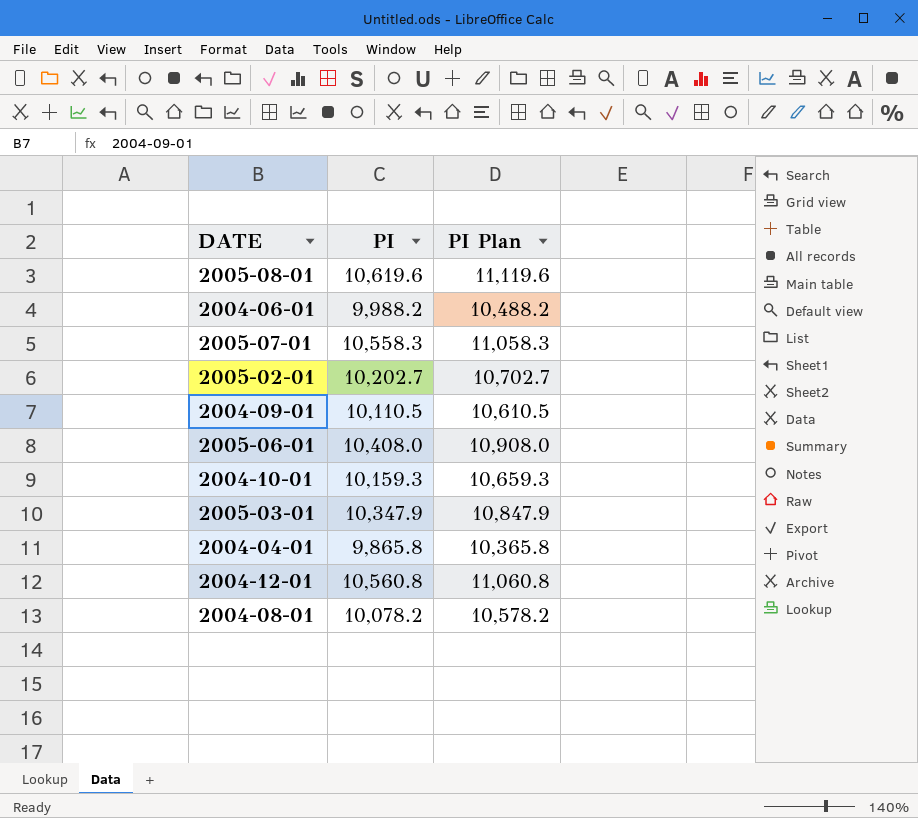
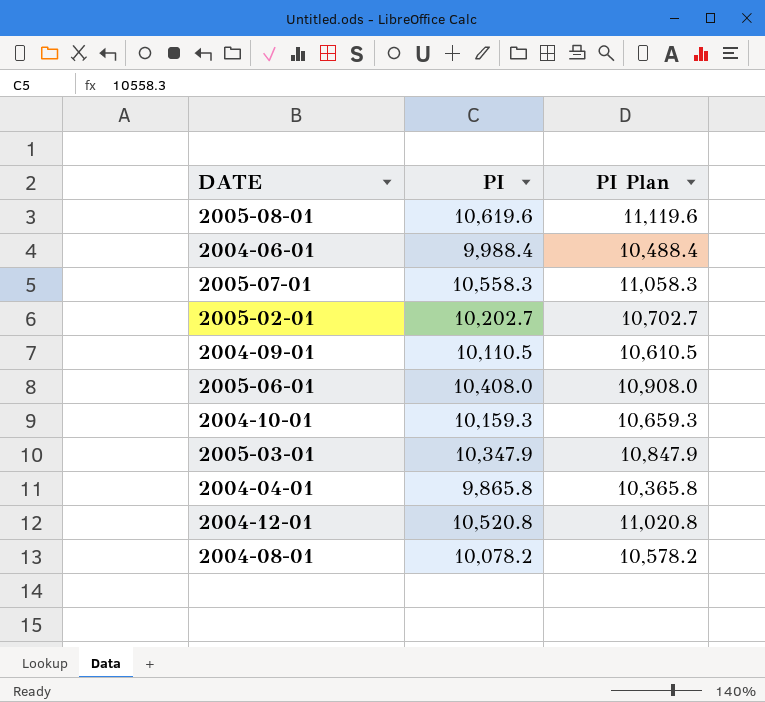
2004-06-01 | PI: 9,988.2 -> 9,988.4
2004-06-01 | PI Plan: 10,488.2 -> 10,488.4
2004-12-01 | PI: 10,560.8 -> 10,520.8
2004-12-01 | PI Plan: 11,060.8 -> 11,020.8

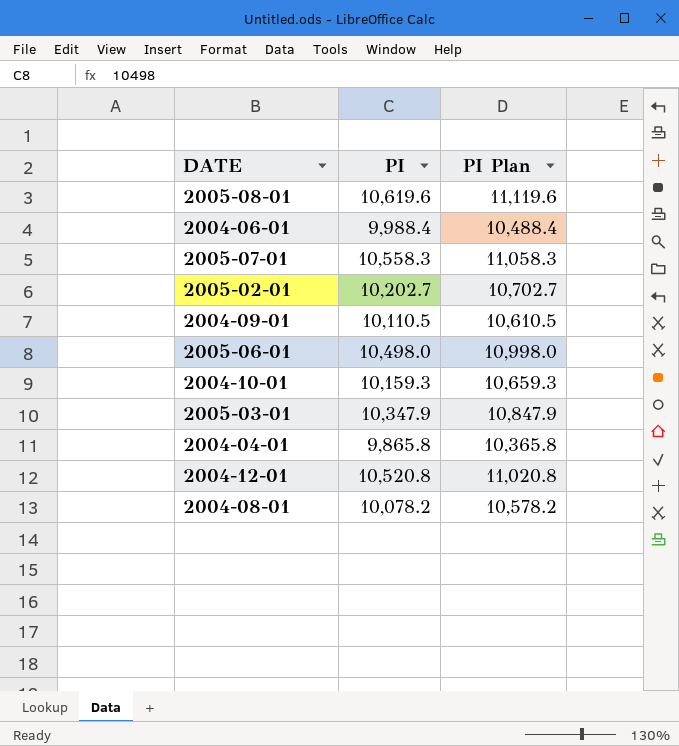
2005-06-01 | PI: 10,408.0 -> 10,498.0
2005-06-01 | PI Plan: 10,908.0 -> 10,998.0

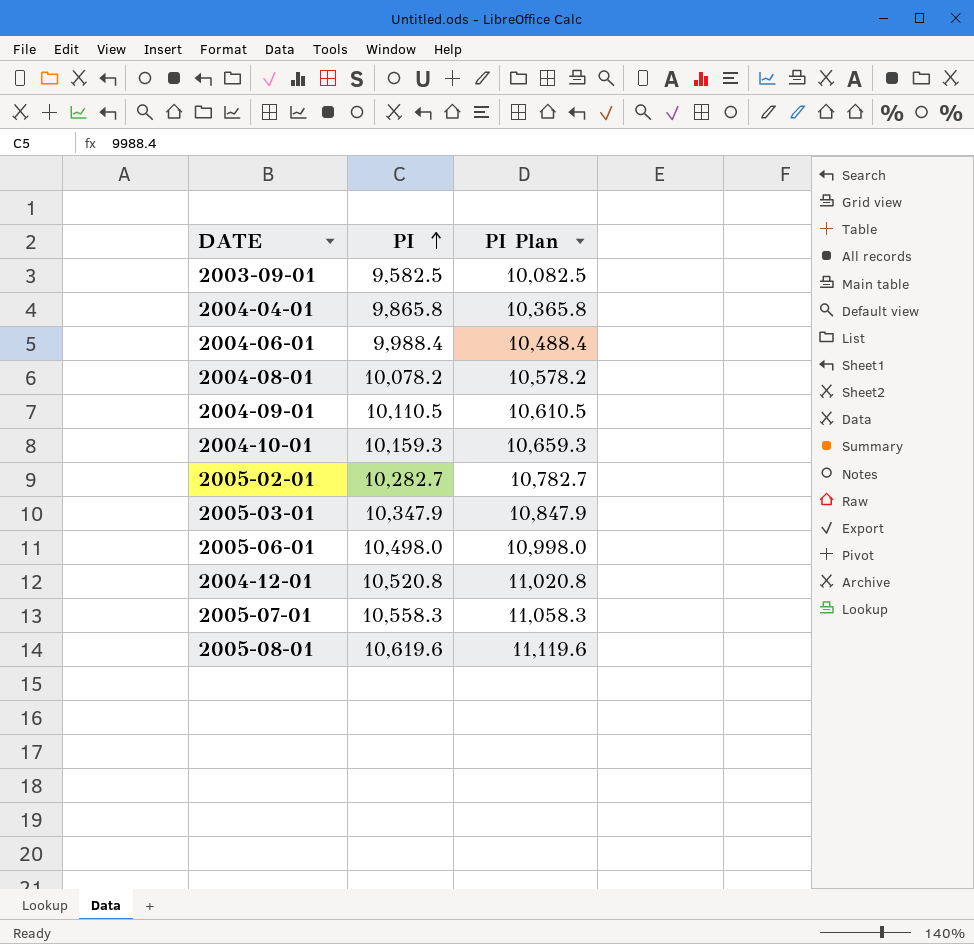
row order: none -> PI ascending
row 2003-09-01: none -> 9,582.5 | 10,082.5
2005-02-01 | PI: 10,202.7 -> 10,282.7
2005-02-01 | PI Plan: 10,702.7 -> 10,782.7

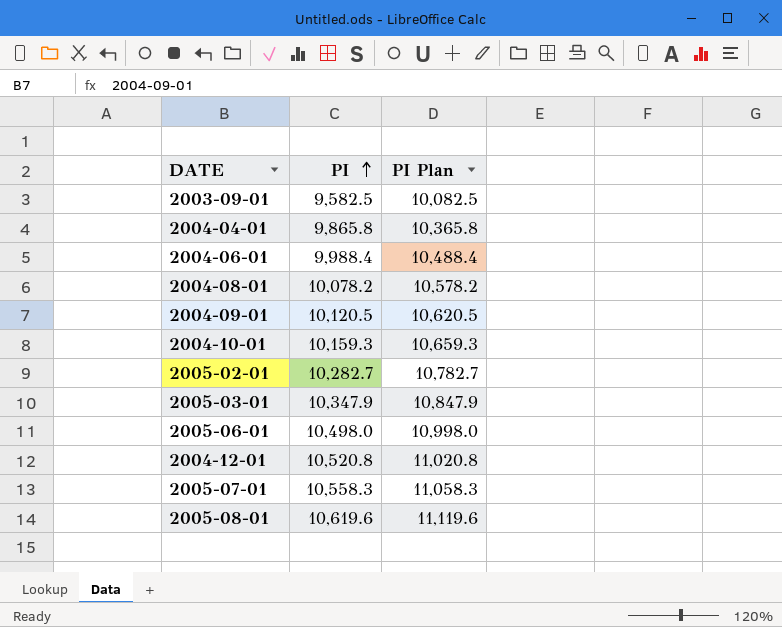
2004-09-01 | PI: 10,110.5 -> 10,120.5
2004-09-01 | PI Plan: 10,610.5 -> 10,620.5

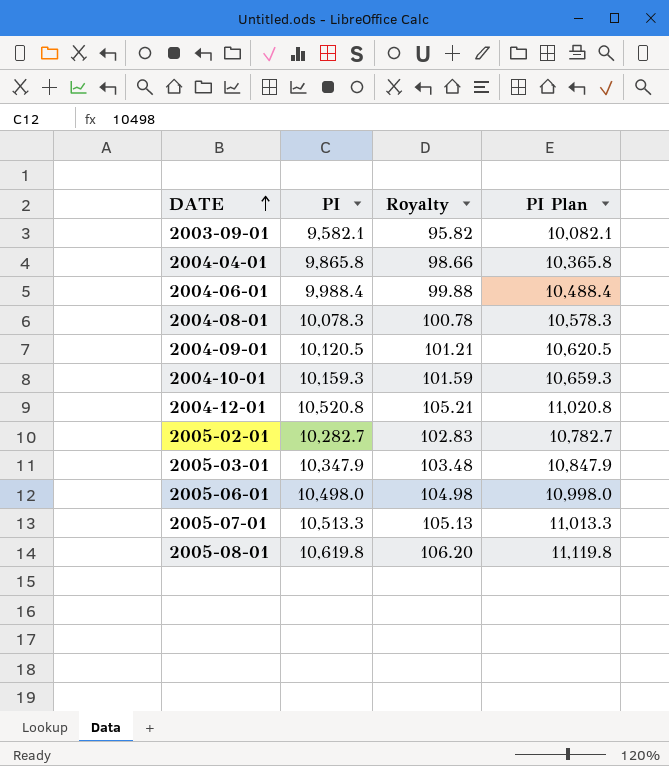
row order: PI ascending -> DATE ascending
column Royalty | formula: none -> [PI] * 0.01
2003-09-01 | PI: 9,582.5 -> 9,582.1
2003-09-01 | PI Plan: 10,082.5 -> 10,082.1
2004-08-01 | PI: 10,078.2 -> 10,078.3
2004-08-01 | PI Plan: 10,578.2 -> 10,578.3
2005-07-01 | PI: 10,558.3 -> 10,513.3
2005-07-01 | PI Plan: 11,058.3 -> 11,013.3
2005-08-01 | PI: 10,619.6 -> 10,619.8
2005-08-01 | PI Plan: 11,119.6 -> 11,119.8

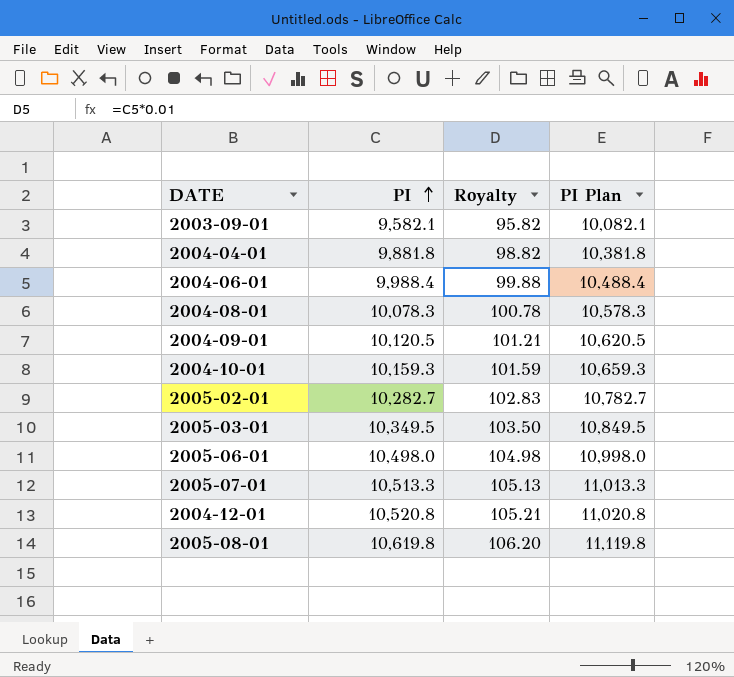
row order: DATE ascending -> PI ascending
2004-04-01 | PI: 9,865.8 -> 9,881.8
2004-04-01 | Royalty: 98.66 -> 98.82
2004-04-01 | PI Plan: 10,365.8 -> 10,381.8
2005-03-01 | PI: 10,347.9 -> 10,349.5
2005-03-01 | Royalty: 103.48 -> 103.50
2005-03-01 | PI Plan: 10,847.9 -> 10,849.5

